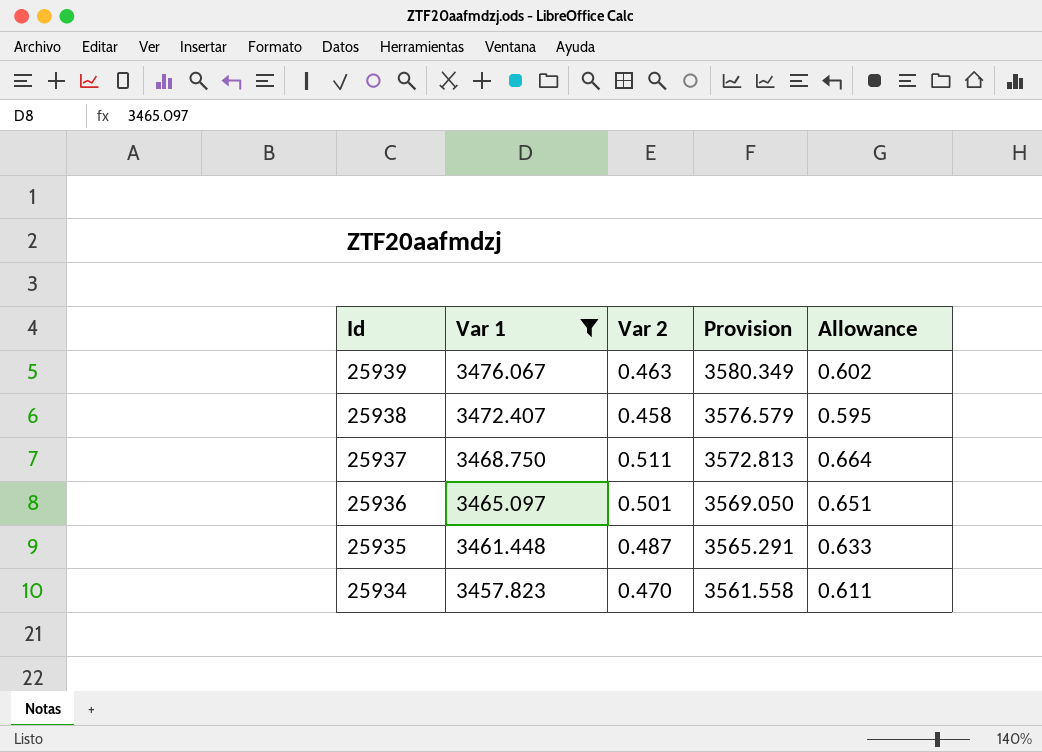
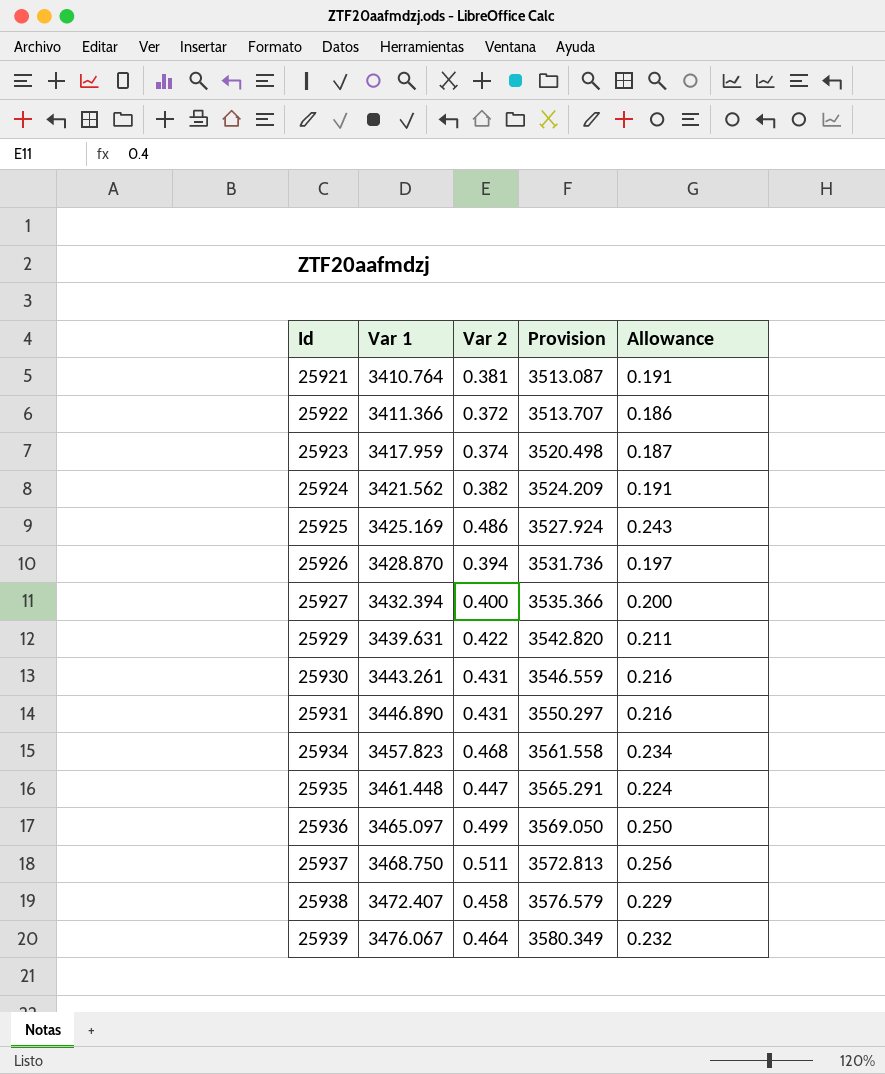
filter: Var 1 >= 3457.823 -> none
row order: Id descending -> Id ascending
column Allowance | formula: [Var 2] * 1.3 -> [Var 2] * 0.5
25934 | Var 2: 0.470 -> 0.468
25935 | Var 2: 0.487 -> 0.447
25936 | Var 2: 0.501 -> 0.499
25939 | Var 2: 0.463 -> 0.464

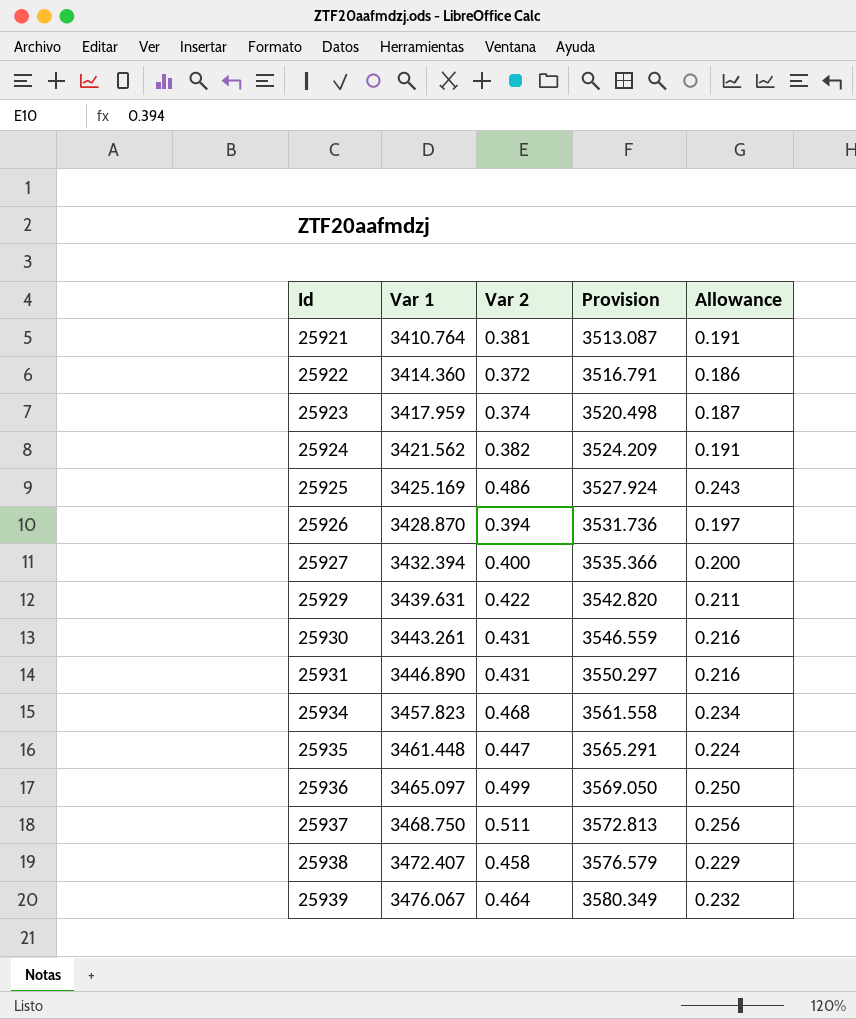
25922 | Var 1: 3411.366 -> 3414.360
25922 | Provision: 3513.707 -> 3516.791

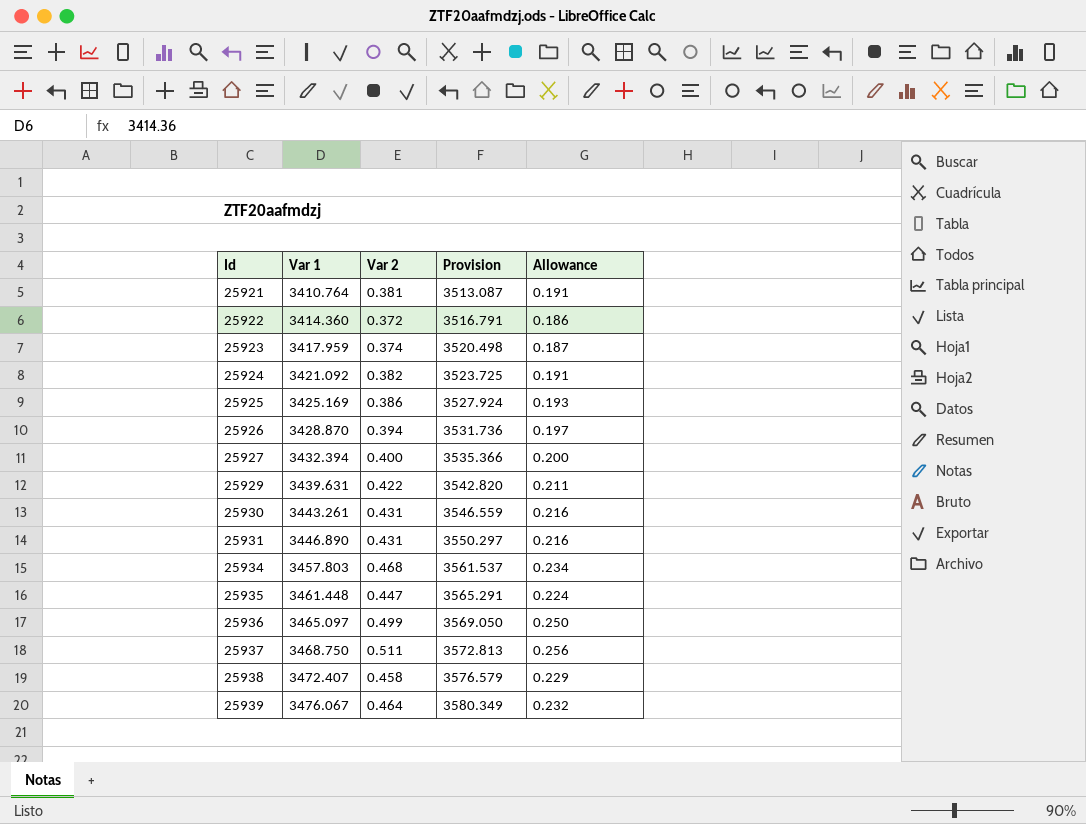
25924 | Var 1: 3421.562 -> 3421.092
25924 | Provision: 3524.209 -> 3523.725
25925 | Var 2: 0.486 -> 0.386
25925 | Allowance: 0.243 -> 0.193
25934 | Var 1: 3457.823 -> 3457.803
25934 | Provision: 3561.558 -> 3561.537

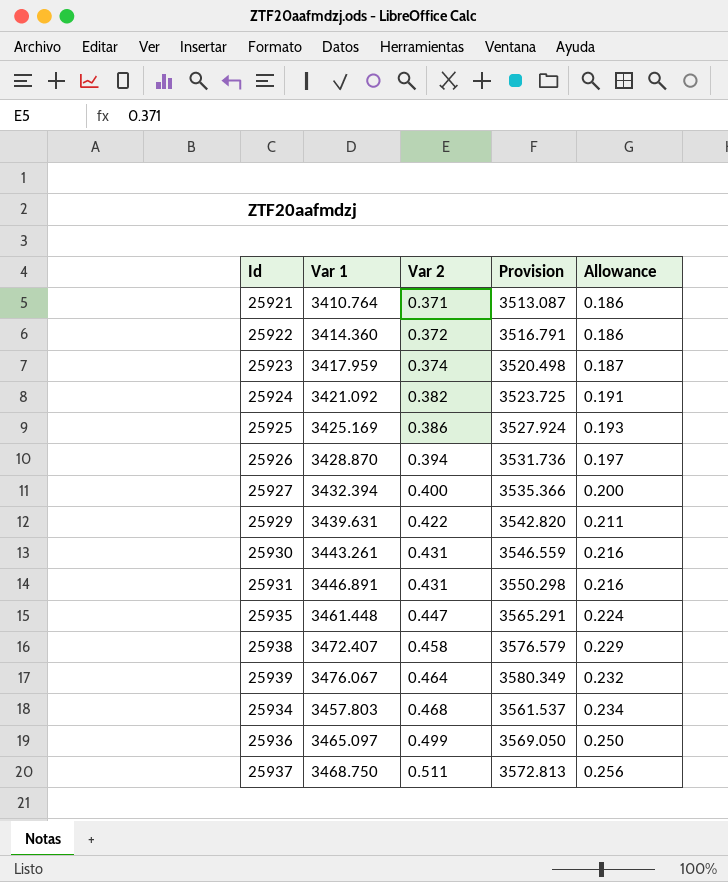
row order: Id ascending -> Var 2 ascending
25921 | Var 2: 0.381 -> 0.371
25921 | Allowance: 0.191 -> 0.186
25931 | Var 1: 3446.890 -> 3446.891
25931 | Provision: 3550.297 -> 3550.298

